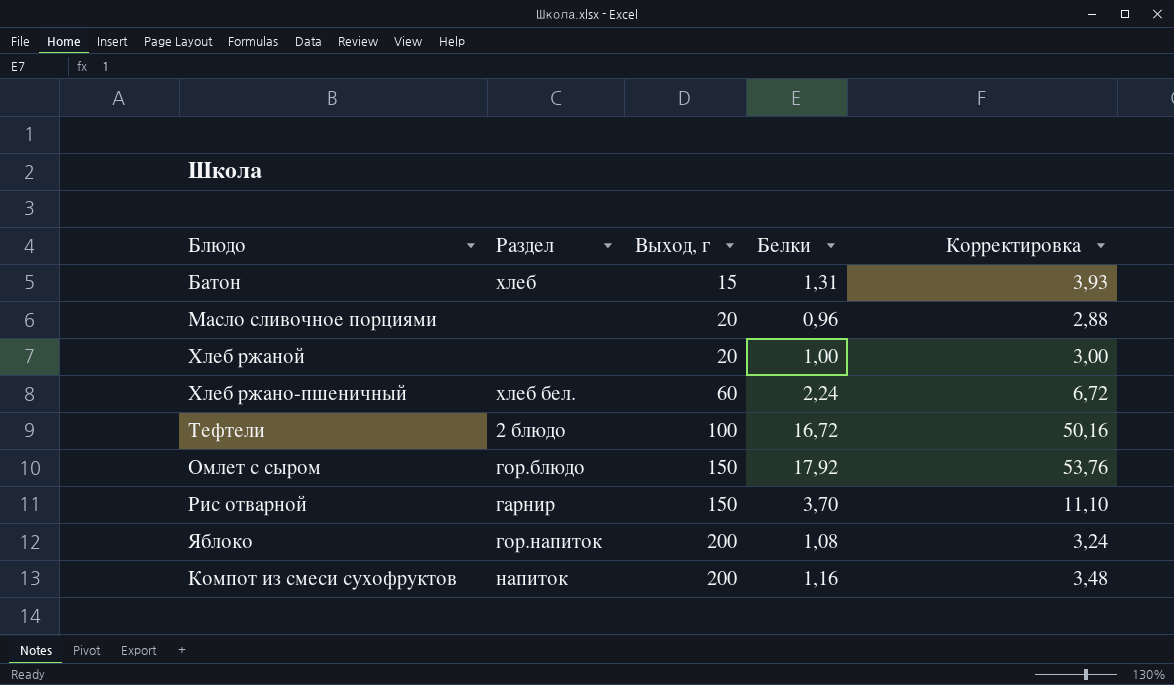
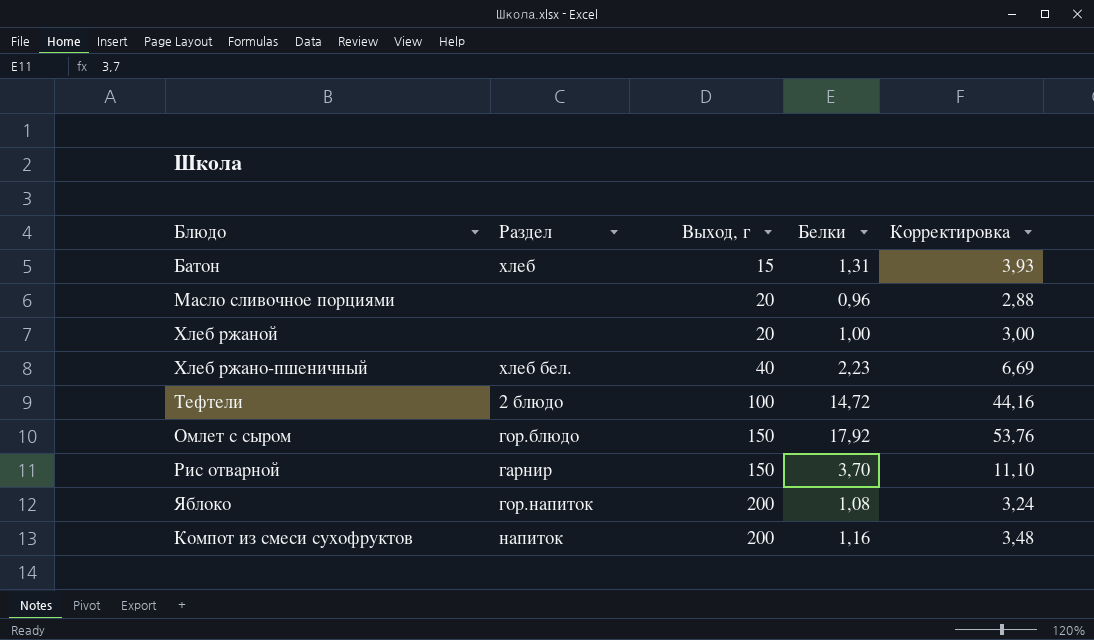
Хлеб ржано-пшеничный | Выход, г: 60 -> 40
Хлеб ржано-пшеничный | Белки: 2,24 -> 2,23
Хлеб ржано-пшеничный | Корректировка: 6,72 -> 6,69
Тефтели | Белки: 16,72 -> 14,72
Тефтели | Корректировка: 50,16 -> 44,16

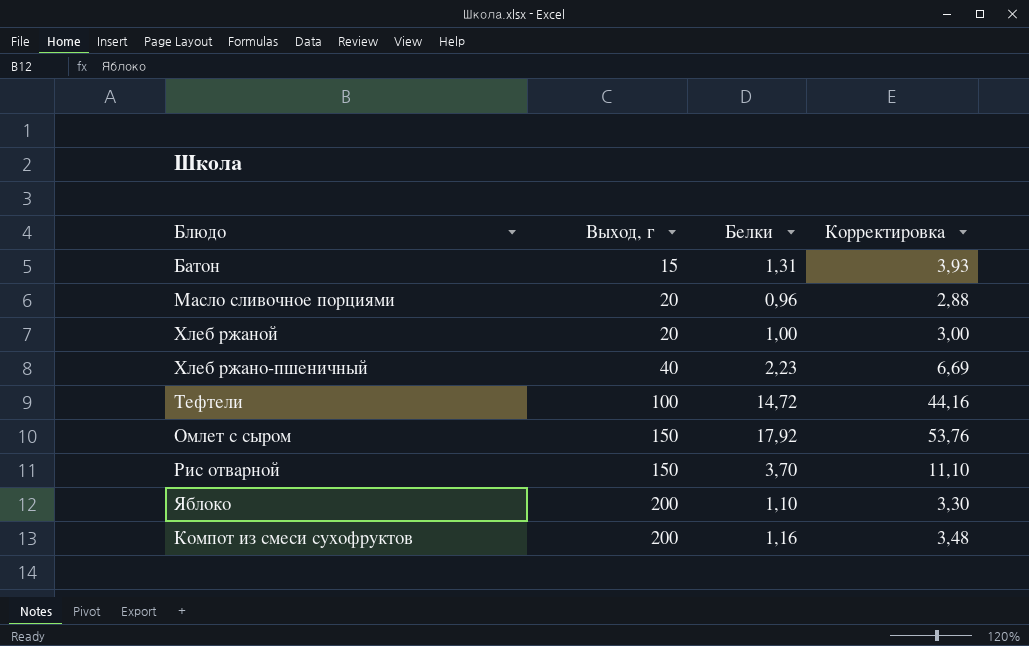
column Раздел | position: 2 -> none
Яблоко | Белки: 1,08 -> 1,10
Яблоко | Корректировка: 3,24 -> 3,30

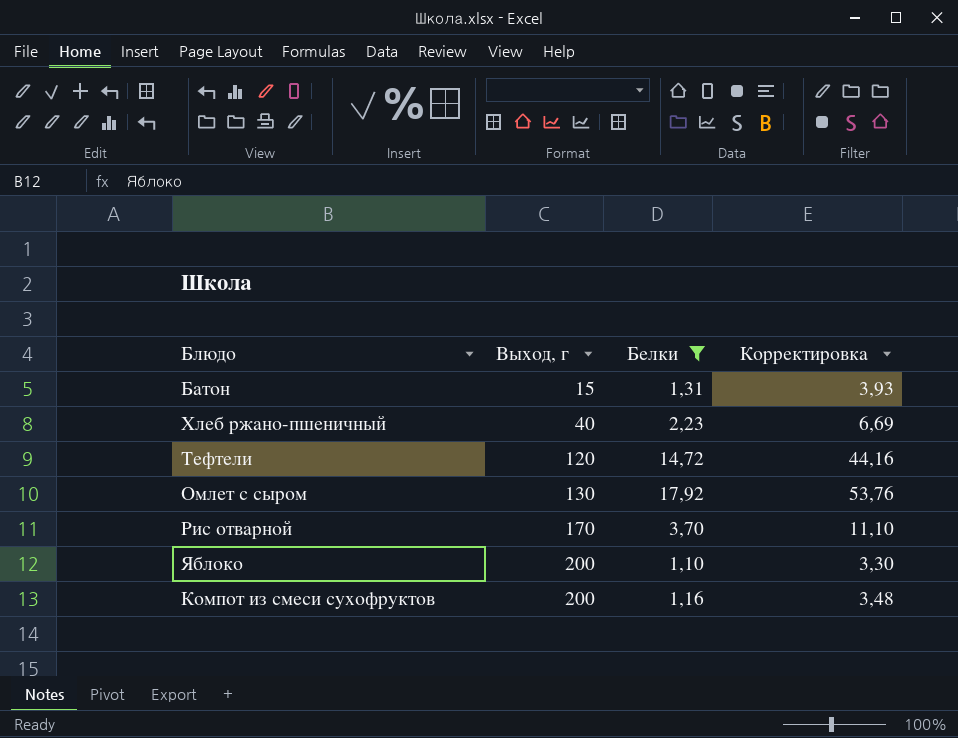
filter: none -> Белки >= 1,10
Тефтели | Выход, г: 100 -> 120
Омлет с сыром | Выход, г: 150 -> 130
Рис отварной | Выход, г: 150 -> 170

